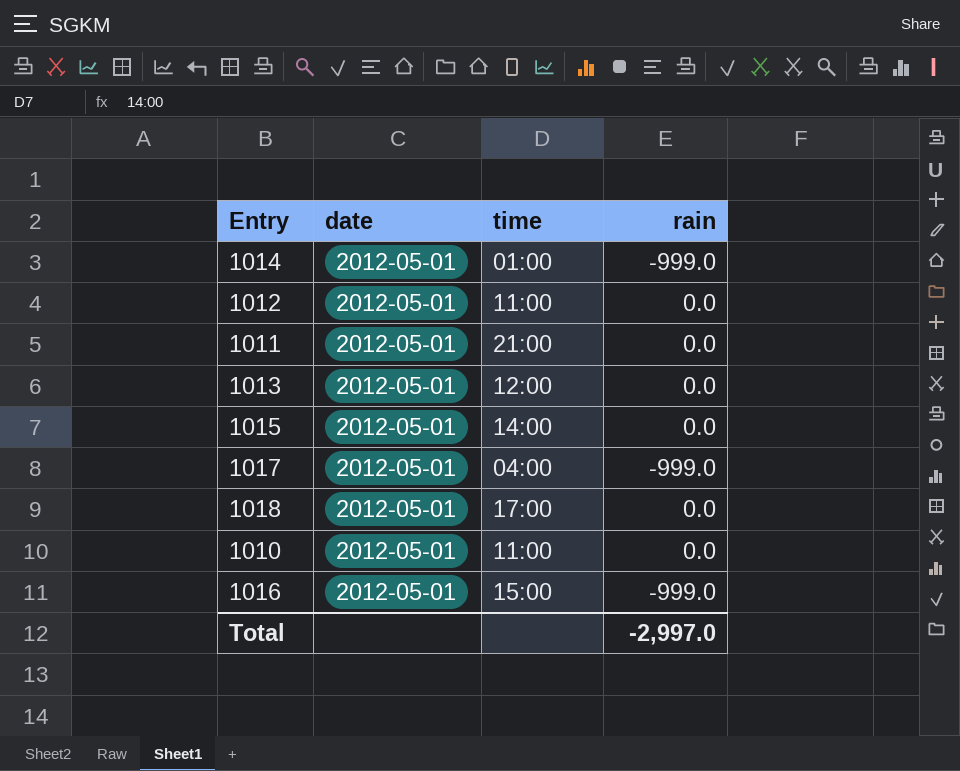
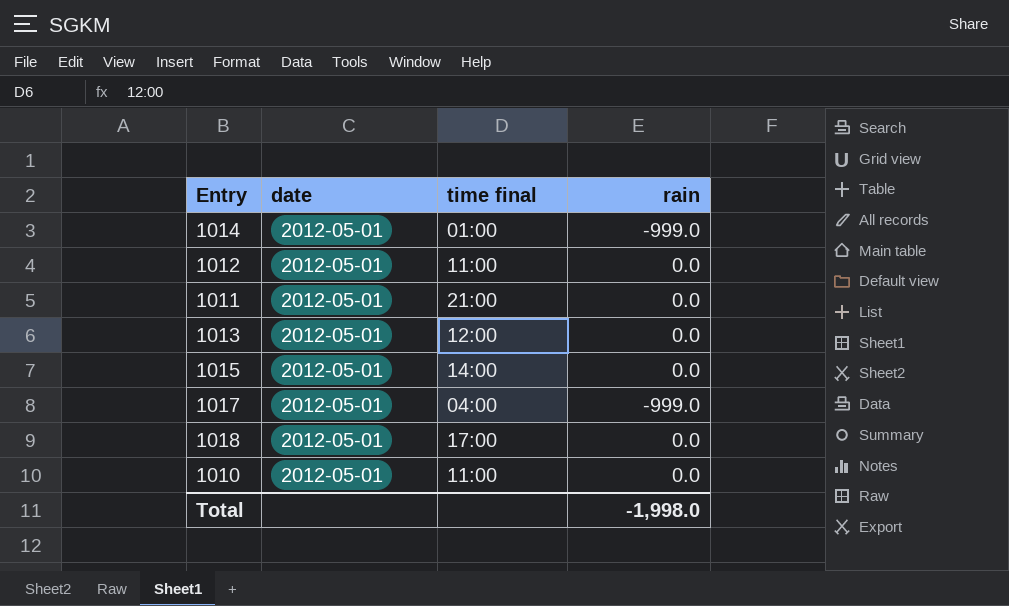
column name: time -> time final
row 1016: 2012-05-01 | 15:00 | -999.0 -> none
Total | rain: -2,997.0 -> -1,998.0

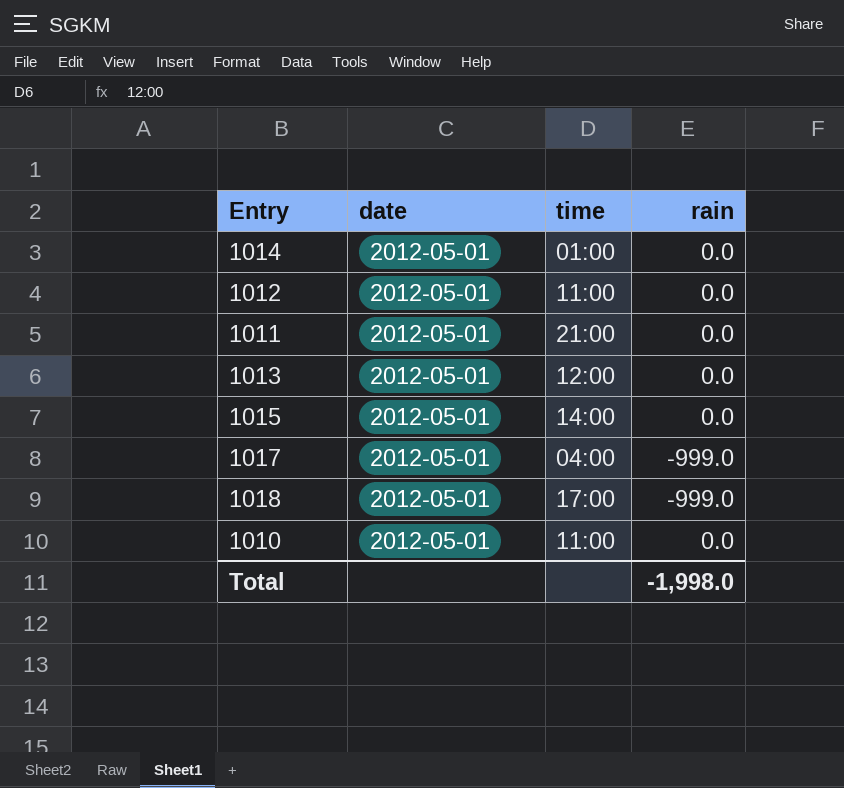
column name: time final -> time
1014 | rain: -999.0 -> 0.0
1018 | rain: 0.0 -> -999.0

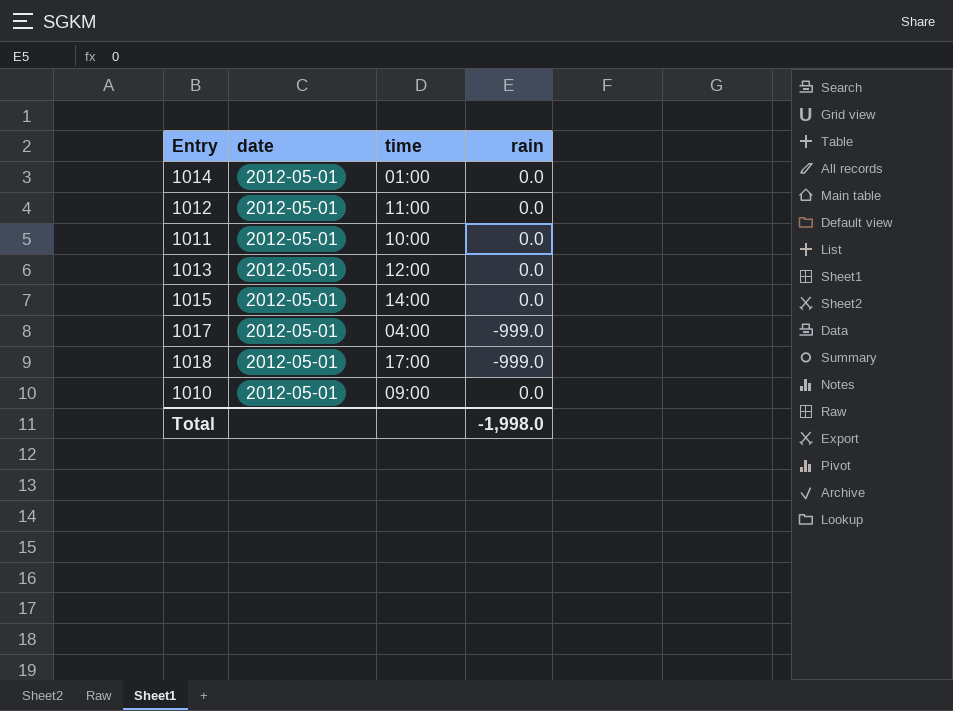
1011 | time: 21:00 -> 10:00
1010 | time: 11:00 -> 09:00

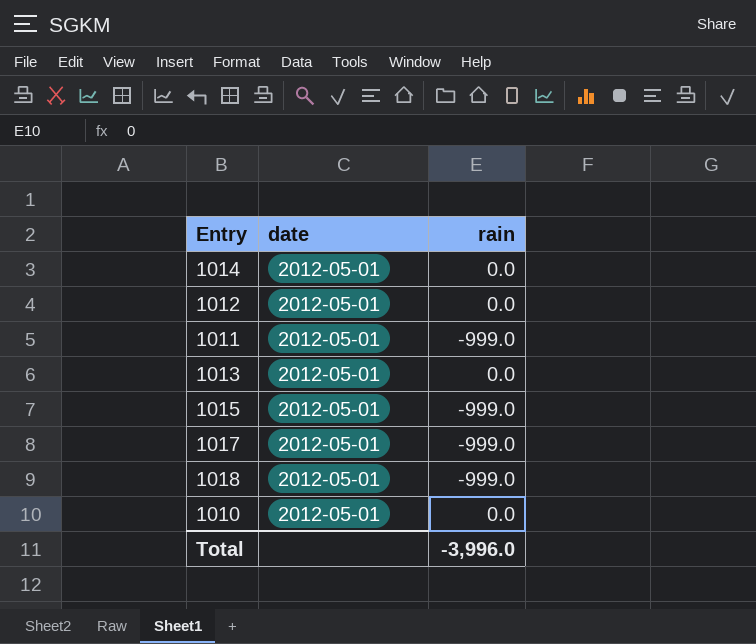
column time | position: 3 -> none
1011 | rain: 0.0 -> -999.0
1015 | rain: 0.0 -> -999.0
Total | rain: -1,998.0 -> -3,996.0

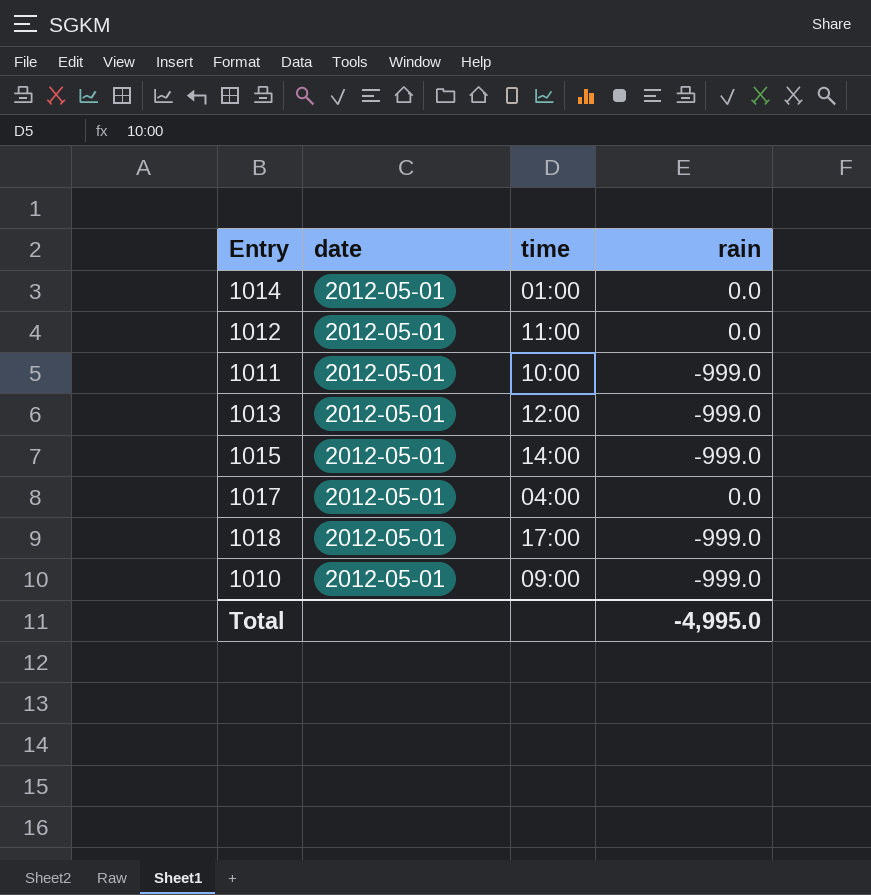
column time | position: none -> 3
1013 | rain: 0.0 -> -999.0
1017 | rain: -999.0 -> 0.0
1010 | rain: 0.0 -> -999.0
Total | rain: -3,996.0 -> -4,995.0

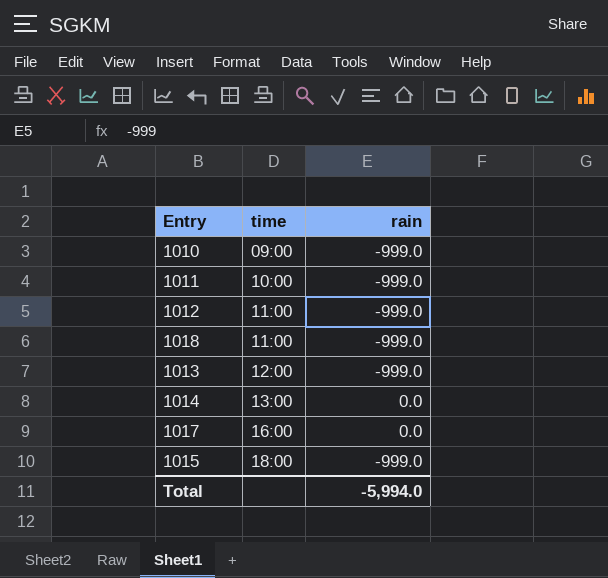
row order: none -> time ascending
column date | position: 2 -> none
1012 | rain: 0.0 -> -999.0
1018 | time: 17:00 -> 11:00
1014 | time: 01:00 -> 13:00
1017 | time: 04:00 -> 16:00
1015 | time: 14:00 -> 18:00
Total | rain: -4,995.0 -> -5,994.0

